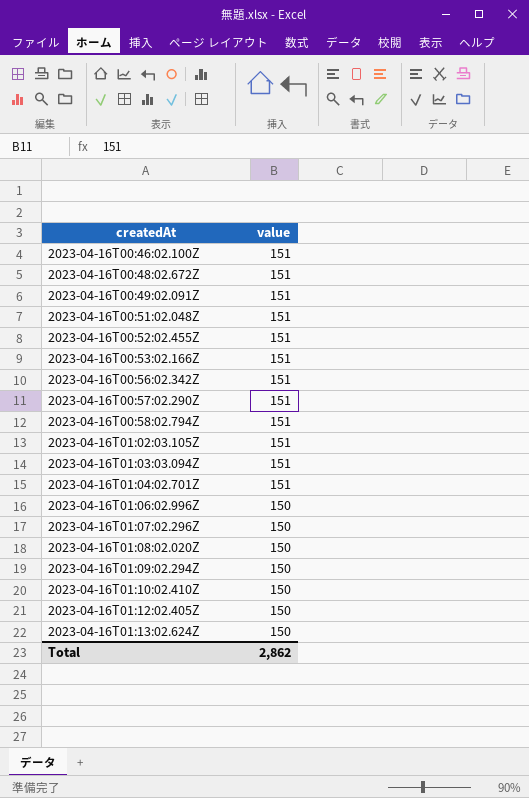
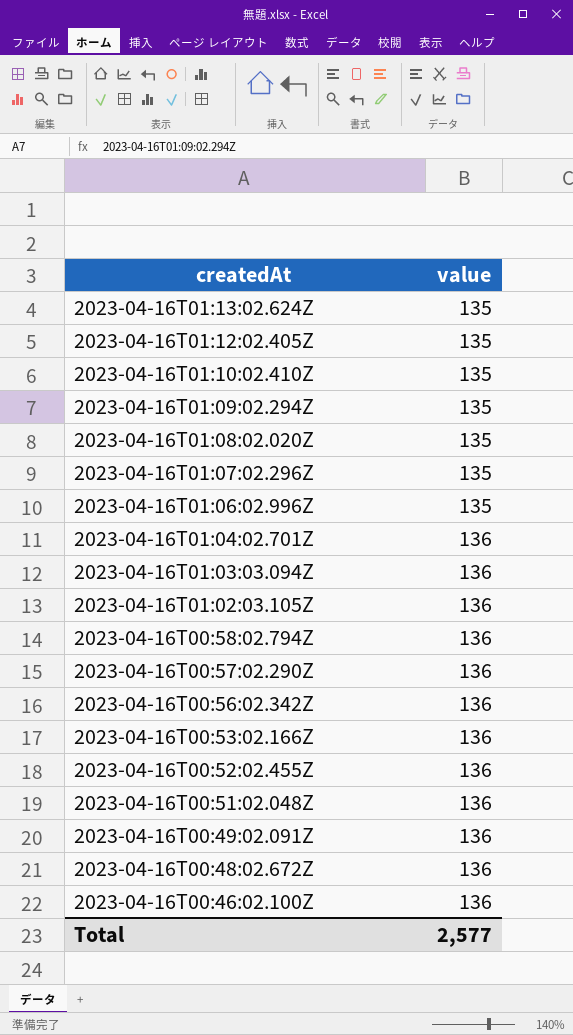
row order: createdAt ascending -> createdAt descending
2023-04-16T01:13:02.624Z | value: 150 -> 135
2023-04-16T01:12:02.405Z | value: 150 -> 135
2023-04-16T01:10:02.410Z | value: 150 -> 135
2023-04-16T01:09:02.294Z | value: 150 -> 135
2023-04-16T01:08:02.020Z | value: 150 -> 135
2023-04-16T01:07:02.296Z | value: 150 -> 135
2023-04-16T01:06:02.996Z | value: 150 -> 135
2023-04-16T01:04:02.701Z | value: 151 -> 136
2023-04-16T01:03:03.094Z | value: 151 -> 136
2023-04-16T01:02:03.105Z | value: 151 -> 136
2023-04-16T00:58:02.794Z | value: 151 -> 136
2023-04-16T00:57:02.290Z | value: 151 -> 136
2023-04-16T00:56:02.342Z | value: 151 -> 136
2023-04-16T00:53:02.166Z | value: 151 -> 136
2023-04-16T00:52:02.455Z | value: 151 -> 136
2023-04-16T00:51:02.048Z | value: 151 -> 136
2023-04-16T00:49:02.091Z | value: 151 -> 136
2023-04-16T00:48:02.672Z | value: 151 -> 136
2023-04-16T00:46:02.100Z | value: 151 -> 136
Total | value: 2,862 -> 2,577

